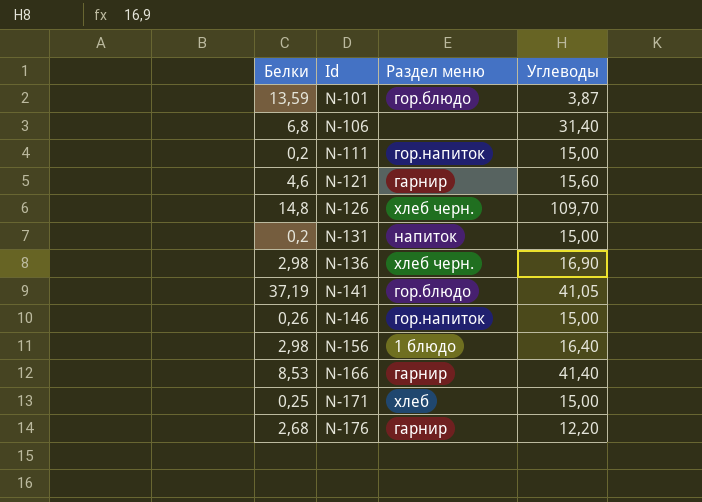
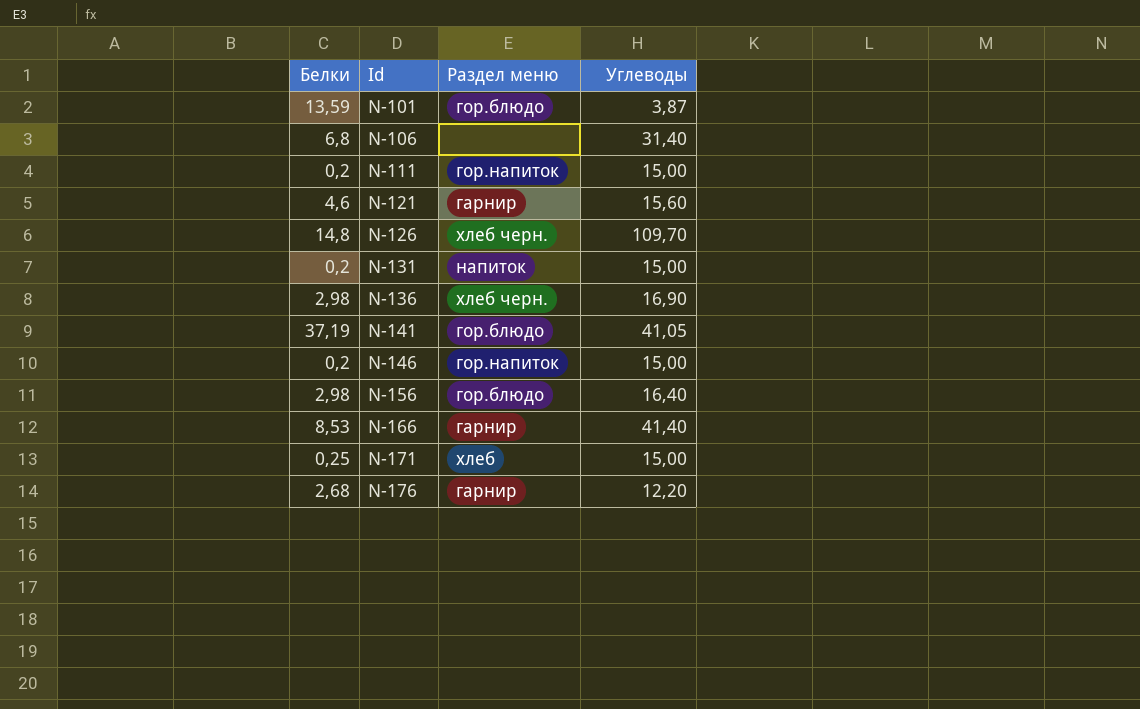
N-146 | Белки: 0,26 -> 0,2
N-156 | Раздел меню: 1 блюдо -> гор.блюдо

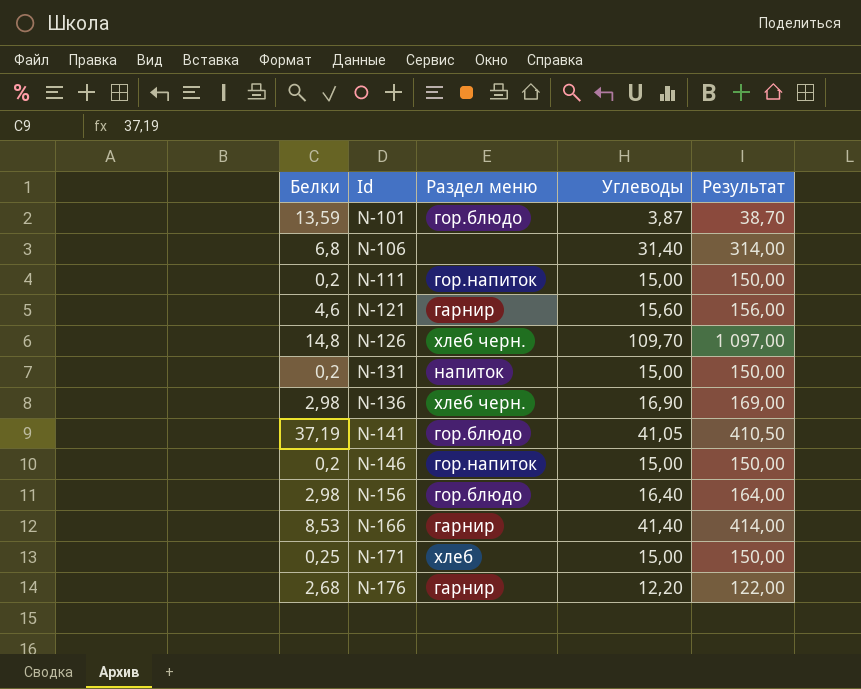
column Результат | formula: none -> [Углеводы] * 10

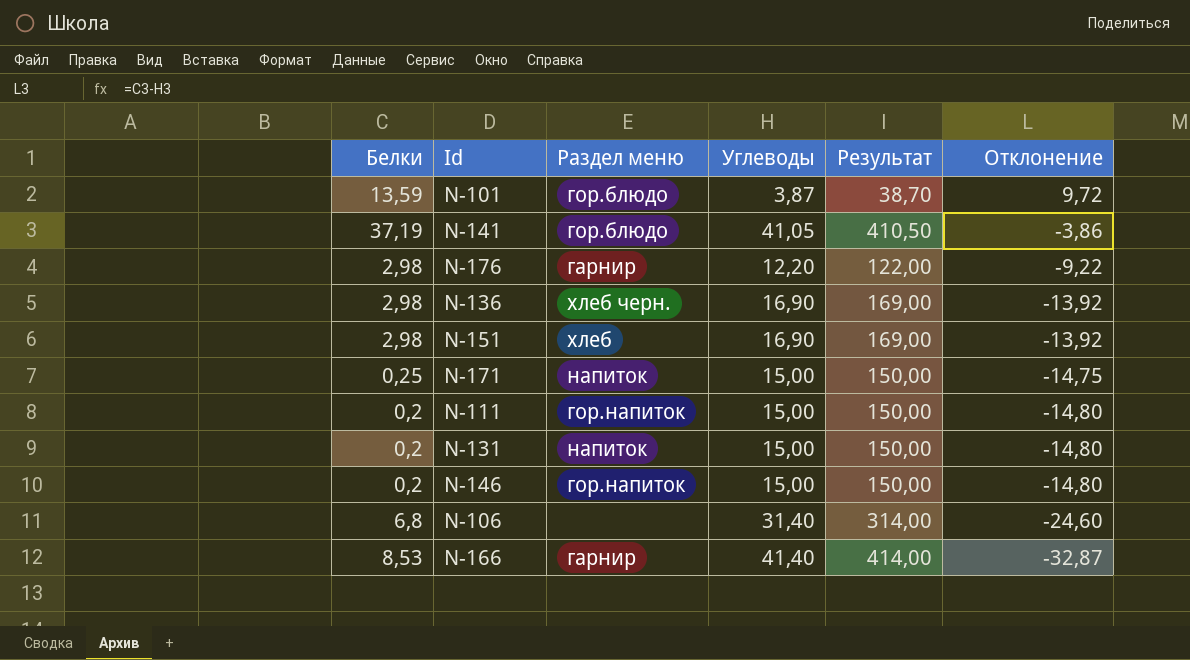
row order: Id ascending -> Отклонение descending
column Отклонение | formula: none -> [Белки] - [Углеводы]
row N-121: 4,6 | гарнир | 15,60 | 156,00 -> none
row N-126: 14,8 | хлеб черн. | 109,70 | 1 097,00 -> none
row N-156: 2,98 | гор.блюдо | 16,40 | 164,00 -> none
N-176 | Белки: 2,68 -> 2,98
row N-151: none -> 2,98 | хлеб | 16,90 | 169,00 | -13,92
N-171 | Раздел меню: хлеб -> напиток

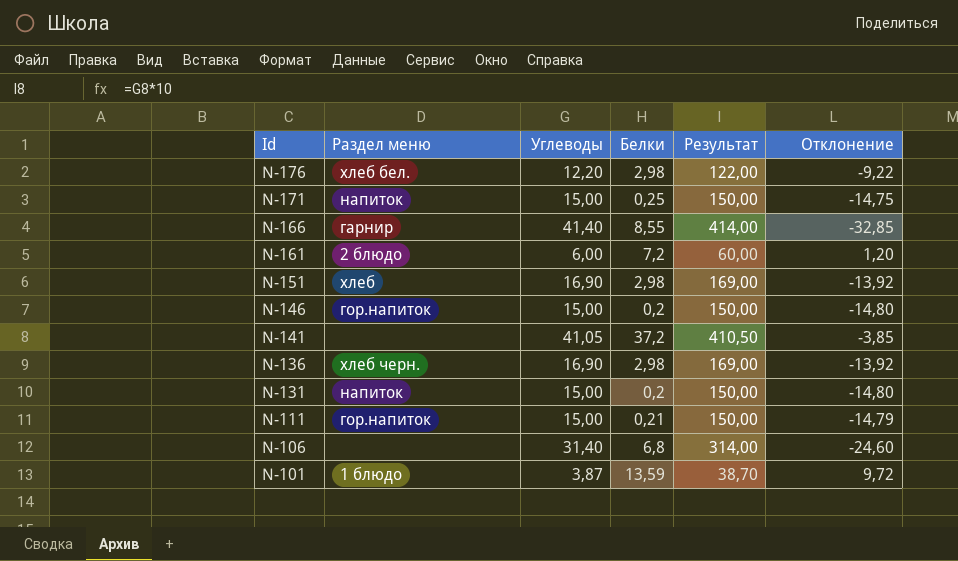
row order: Отклонение descending -> Id descending
column Белки | position: 1 -> 4
N-176 | Раздел меню: гарнир -> хлеб бел.
N-166 | Белки: 8,53 -> 8,55
N-166 | Отклонение: -32,87 -> -32,85
row N-161: none -> 2 блюдо | 6,00 | 7,2 | 60,00 | 1,20
N-141 | Раздел меню: гор.блюдо -> none
N-141 | Белки: 37,19 -> 37,2
N-141 | Отклонение: -3,86 -> -3,85
N-111 | Белки: 0,2 -> 0,21
N-111 | Отклонение: -14,80 -> -14,79
N-101 | Раздел меню: гор.блюдо -> 1 блюдо

